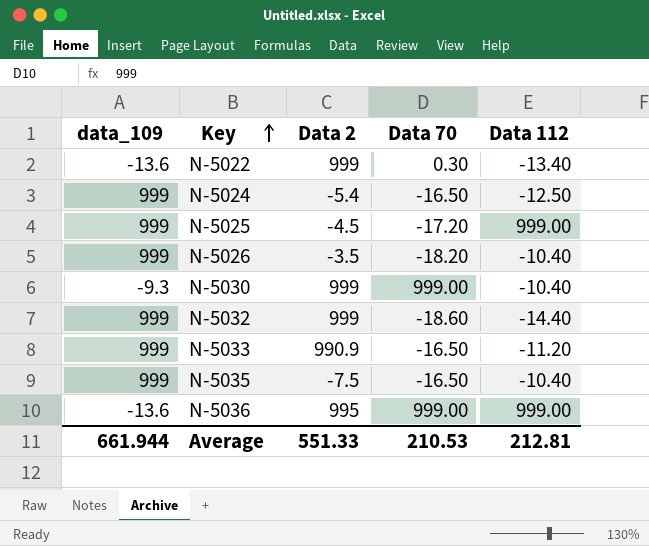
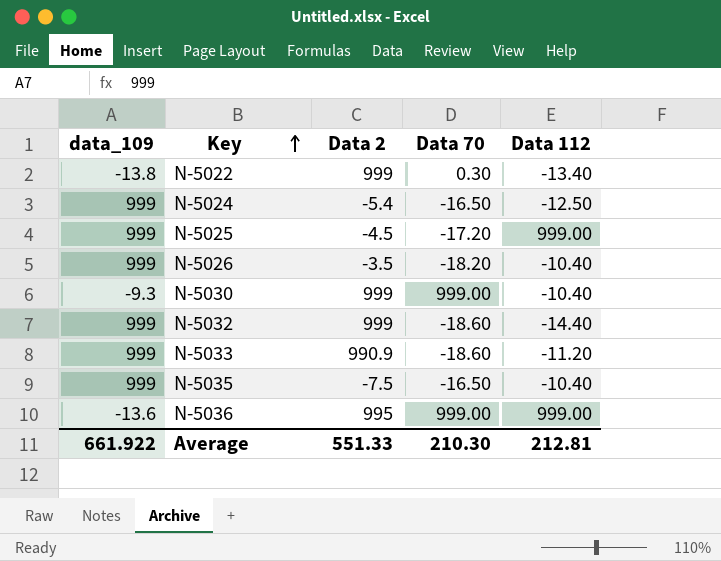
N-5022 | data_109: -13.6 -> -13.8
N-5033 | Data 70: -16.50 -> -18.60
Average | data_109: 661.944 -> 661.922
Average | Data 70: 210.53 -> 210.30

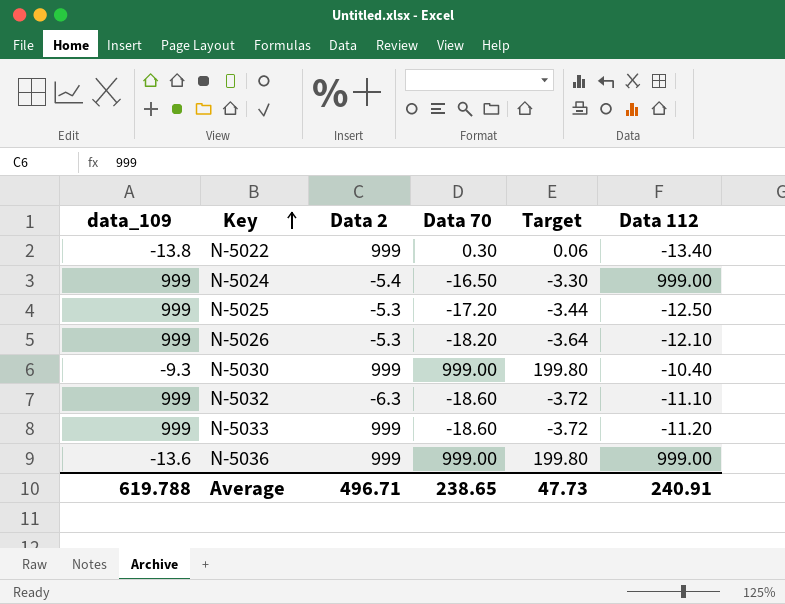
column Target | formula: none -> [Data 70] * 0.2
row N-5035: 999 | -7.5 | -16.50 | -10.40 -> none
N-5024 | Data 112: -12.50 -> 999.00
N-5025 | Data 2: -4.5 -> -5.3
N-5025 | Data 112: 999.00 -> -12.50
N-5026 | Data 2: -3.5 -> -5.3
N-5026 | Data 112: -10.40 -> -12.10
N-5032 | Data 2: 999 -> -6.3
N-5032 | Data 112: -14.40 -> -11.10
N-5033 | Data 2: 990.9 -> 999
N-5036 | Data 2: 995 -> 999
Average | data_109: 661.922 -> 619.788
Average | Data 2: 551.33 -> 496.71
Average | Data 70: 210.30 -> 238.65
Average | Data 112: 212.81 -> 240.91

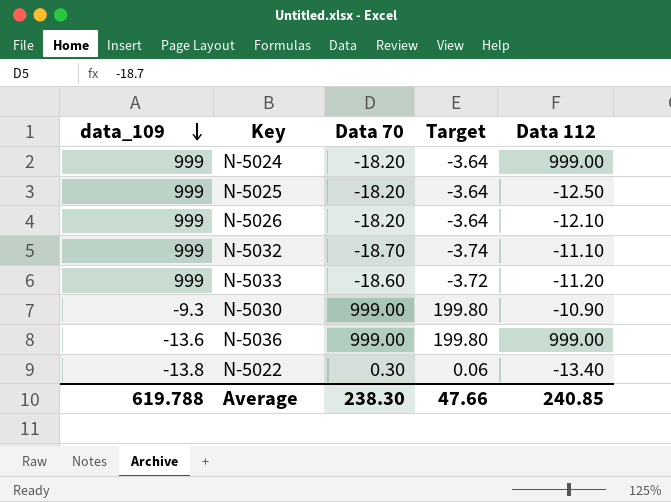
row order: Key ascending -> data_109 descending
column Data 2 | position: 3 -> none
N-5024 | Data 70: -16.50 -> -18.20
N-5024 | Target: -3.30 -> -3.64
N-5025 | Data 70: -17.20 -> -18.20
N-5025 | Target: -3.44 -> -3.64
N-5032 | Data 70: -18.60 -> -18.70
N-5032 | Target: -3.72 -> -3.74
N-5030 | Data 112: -10.40 -> -10.90
Average | Data 70: 238.65 -> 238.30
Average | Target: 47.73 -> 47.66
Average | Data 112: 240.91 -> 240.85

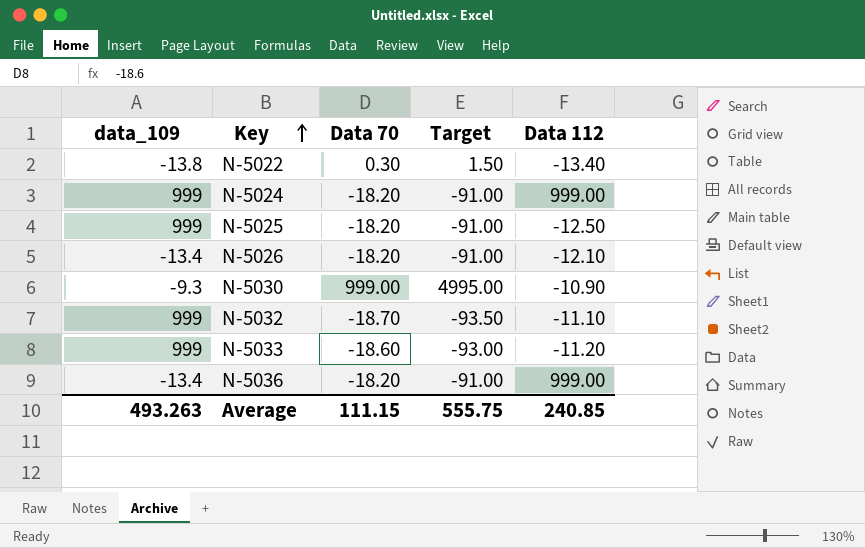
row order: data_109 descending -> Key ascending
column Target | formula: [Data 70] * 0.2 -> [Data 70] * 5
N-5026 | data_109: 999 -> -13.4
N-5036 | data_109: -13.6 -> -13.4
N-5036 | Data 70: 999.00 -> -18.20
Average | data_109: 619.788 -> 493.263
Average | Data 70: 238.30 -> 111.15
Average | Target: 47.66 -> 555.75

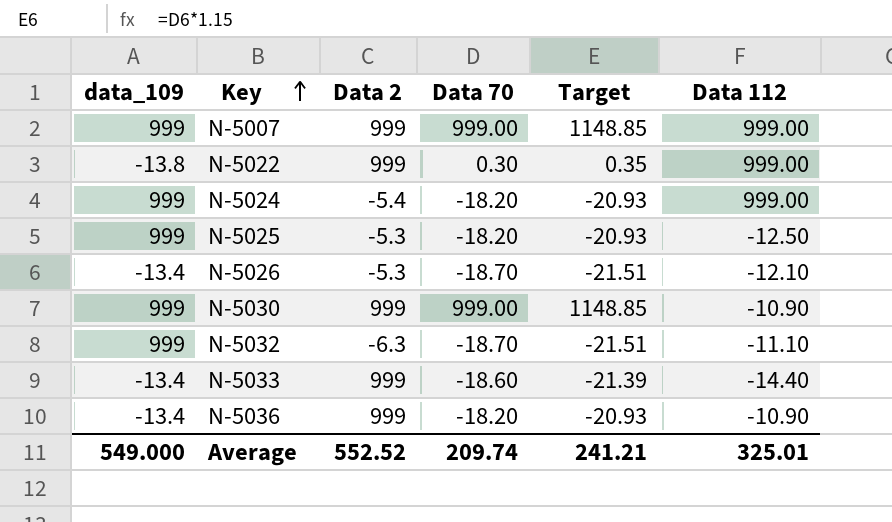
column Data 2 | position: none -> 3
column Target | formula: [Data 70] * 5 -> [Data 70] * 1.15
row N-5007: none -> 999 | 999 | 999.00 | 1148.85 | 999.00
N-5022 | Data 112: -13.40 -> 999.00
N-5026 | Data 70: -18.20 -> -18.70
N-5030 | data_109: -9.3 -> 999
N-5033 | data_109: 999 -> -13.4
N-5033 | Data 112: -11.20 -> -14.40
N-5036 | Data 112: 999.00 -> -10.90
Average | data_109: 493.263 -> 549.000
Average | Data 70: 111.15 -> 209.74
Average | Target: 555.75 -> 241.21
Average | Data 112: 240.85 -> 325.01

